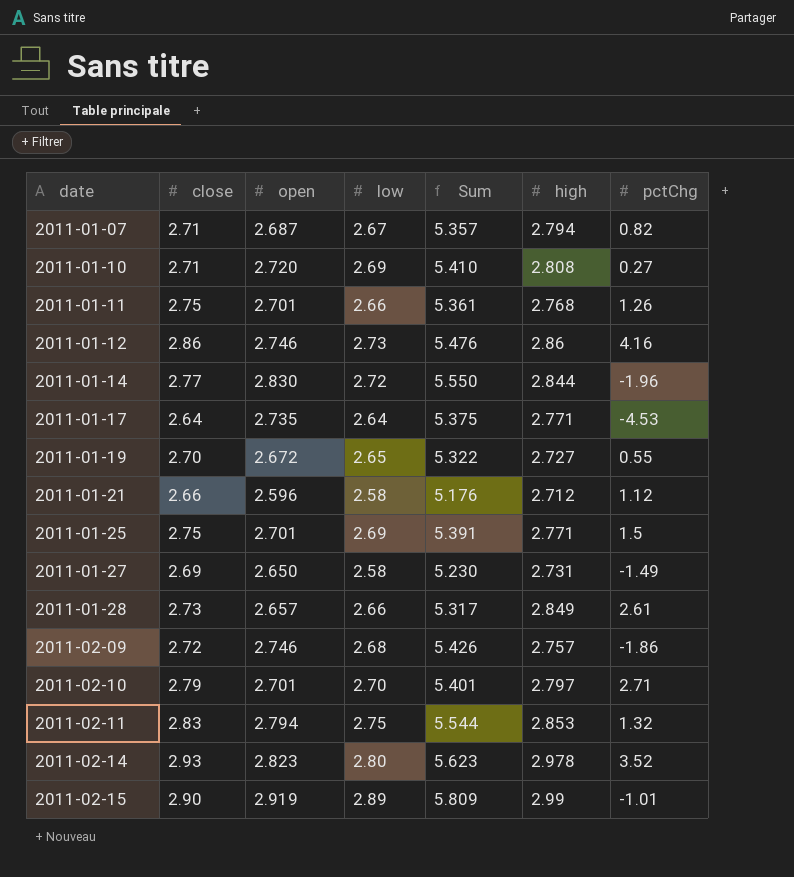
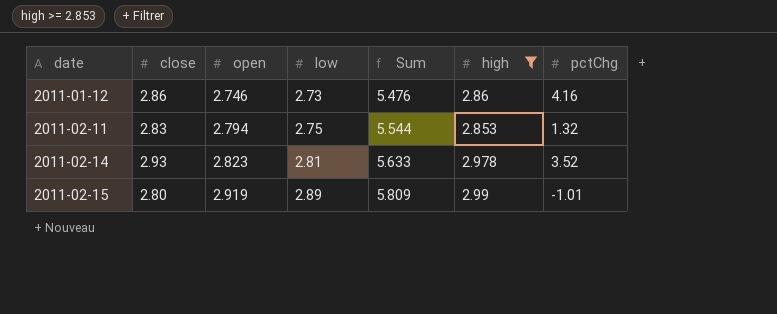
filter: none -> high >= 2.853
2011-02-14 | low: 2.80 -> 2.81
2011-02-14 | Sum: 5.623 -> 5.633
2011-02-15 | close: 2.90 -> 2.80

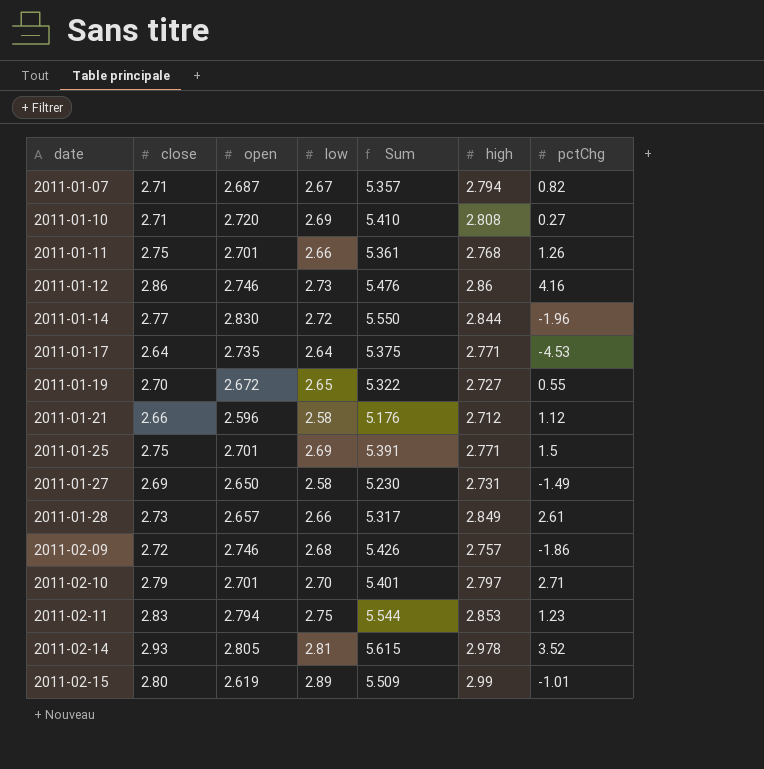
filter: high >= 2.853 -> none
2011-02-11 | pctChg: 1.32 -> 1.23
2011-02-14 | open: 2.823 -> 2.805
2011-02-14 | Sum: 5.633 -> 5.615
2011-02-15 | open: 2.919 -> 2.619
2011-02-15 | Sum: 5.809 -> 5.509

